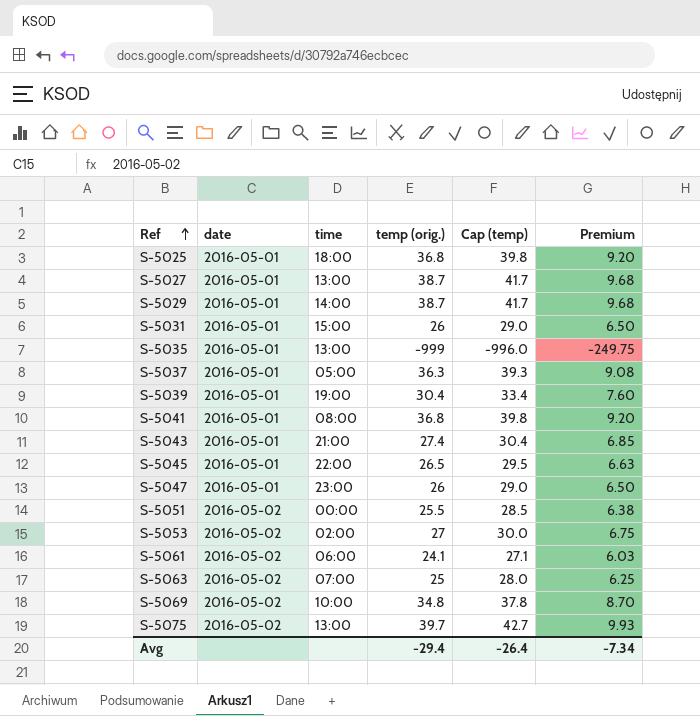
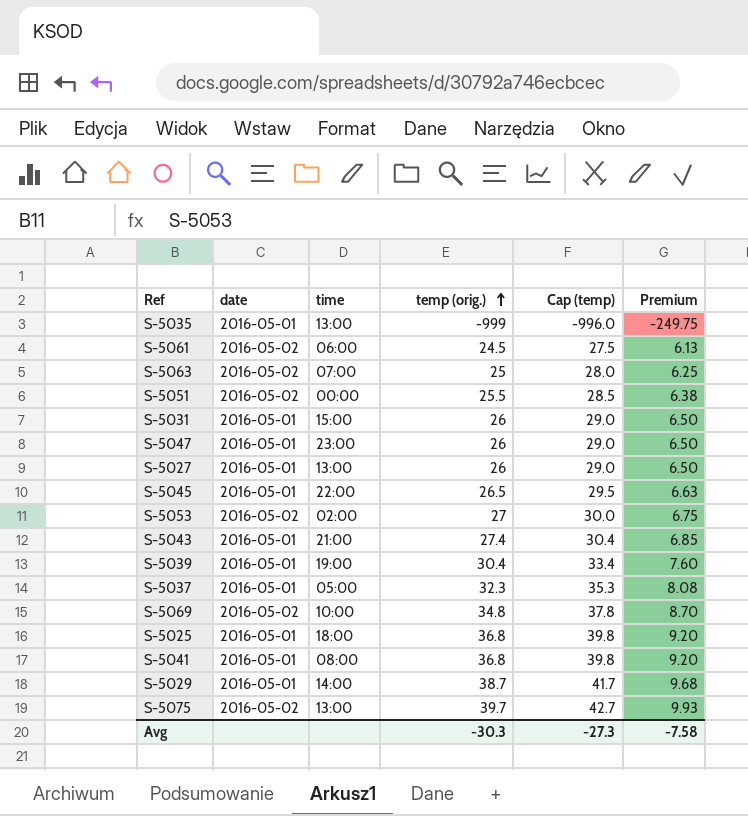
row order: Ref ascending -> temp (orig.) ascending
S-5061 | temp (orig.): 24.1 -> 24.5
S-5061 | Cap (temp): 27.1 -> 27.5
S-5061 | Premium: 6.03 -> 6.13
S-5027 | temp (orig.): 38.7 -> 26
S-5027 | Cap (temp): 41.7 -> 29.0
S-5027 | Premium: 9.68 -> 6.50
S-5037 | temp (orig.): 36.3 -> 32.3
S-5037 | Cap (temp): 39.3 -> 35.3
S-5037 | Premium: 9.08 -> 8.08
Avg | temp (orig.): -29.4 -> -30.3
Avg | Cap (temp): -26.4 -> -27.3
Avg | Premium: -7.34 -> -7.58

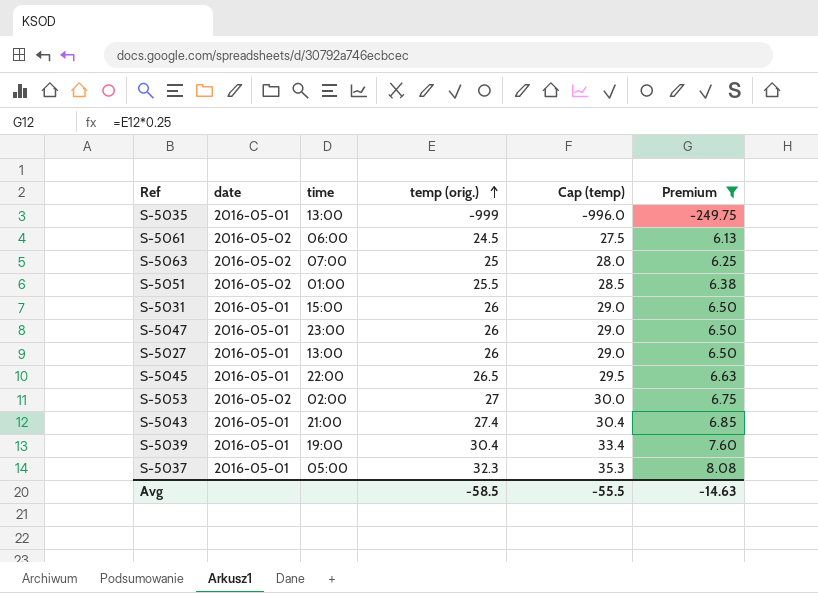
filter: none -> Premium <= 8.08
S-5051 | time: 00:00 -> 01:00
Avg | temp (orig.): -30.3 -> -58.5
Avg | Cap (temp): -27.3 -> -55.5
Avg | Premium: -7.58 -> -14.63

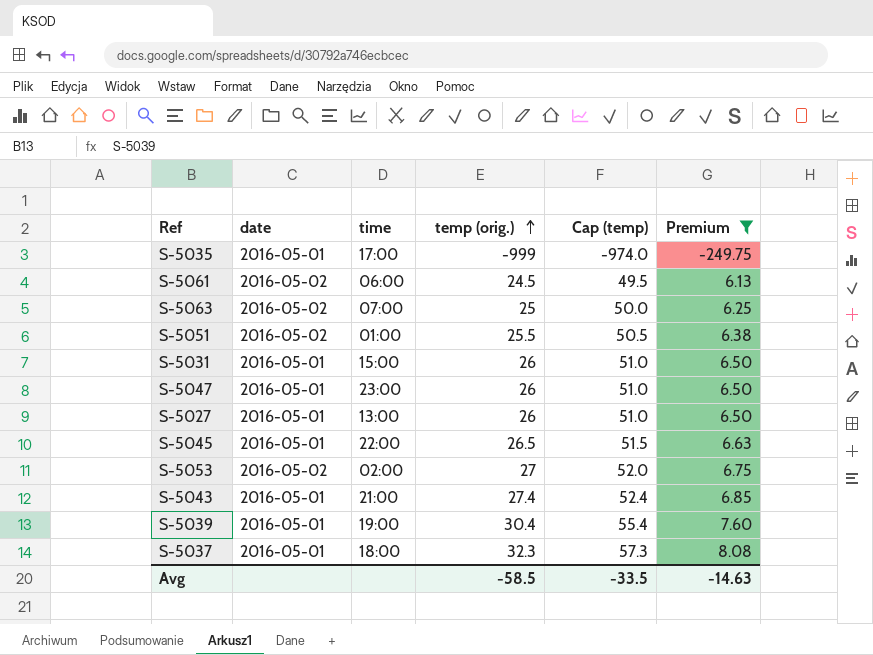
column Cap (temp) | formula: [temp (orig.)] + 3 -> [temp (orig.)] + 25
S-5035 | time: 13:00 -> 17:00
S-5037 | time: 05:00 -> 18:00
Avg | Cap (temp): -55.5 -> -33.5

